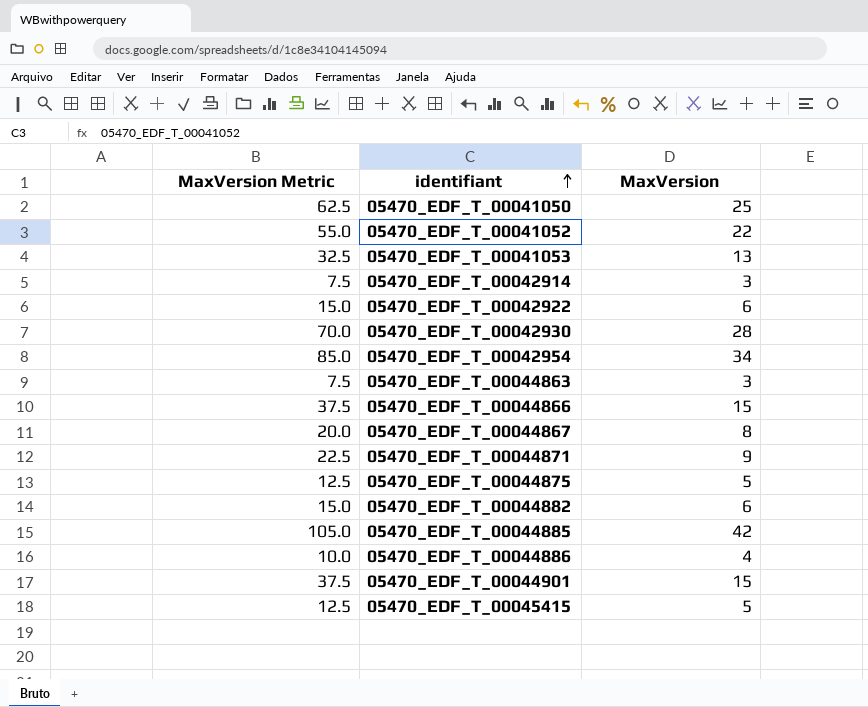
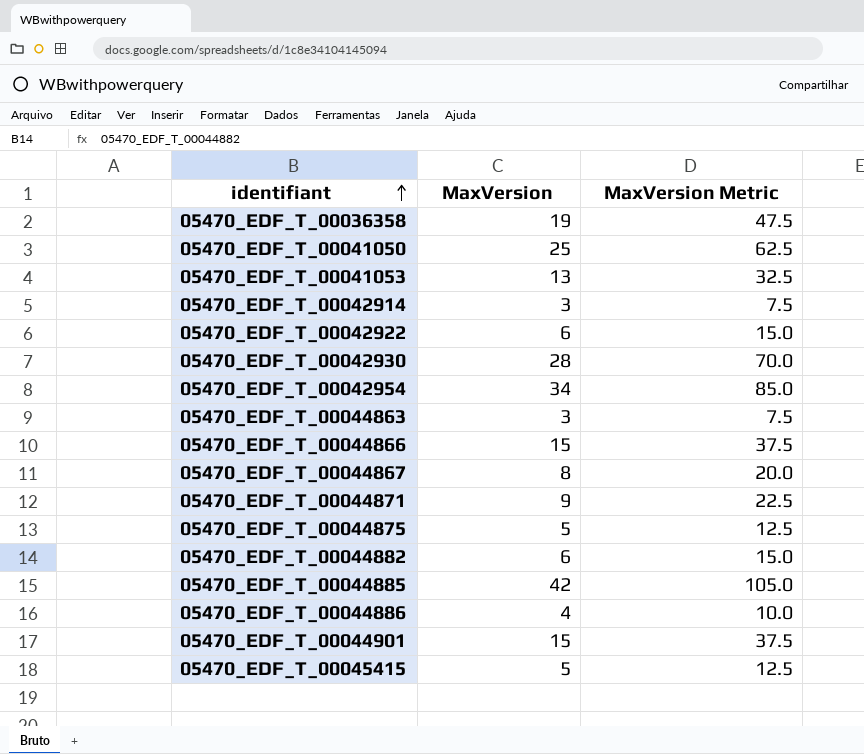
column MaxVersion Metric | position: 1 -> 3
row 05470_EDF_T_00041052: 55.0 | 22 -> none
row 05470_EDF_T_00036358: none -> 19 | 47.5

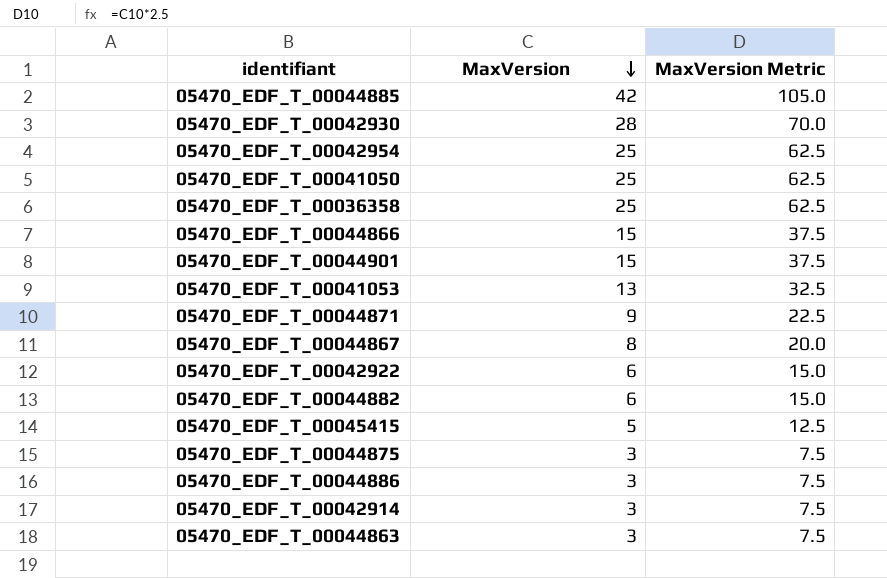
row order: identifiant ascending -> MaxVersion descending
05470_EDF_T_00042954 | MaxVersion: 34 -> 25
05470_EDF_T_00042954 | MaxVersion Metric: 85.0 -> 62.5
05470_EDF_T_00036358 | MaxVersion: 19 -> 25
05470_EDF_T_00036358 | MaxVersion Metric: 47.5 -> 62.5
05470_EDF_T_00044875 | MaxVersion: 5 -> 3
05470_EDF_T_00044875 | MaxVersion Metric: 12.5 -> 7.5
05470_EDF_T_00044886 | MaxVersion: 4 -> 3
05470_EDF_T_00044886 | MaxVersion Metric: 10.0 -> 7.5

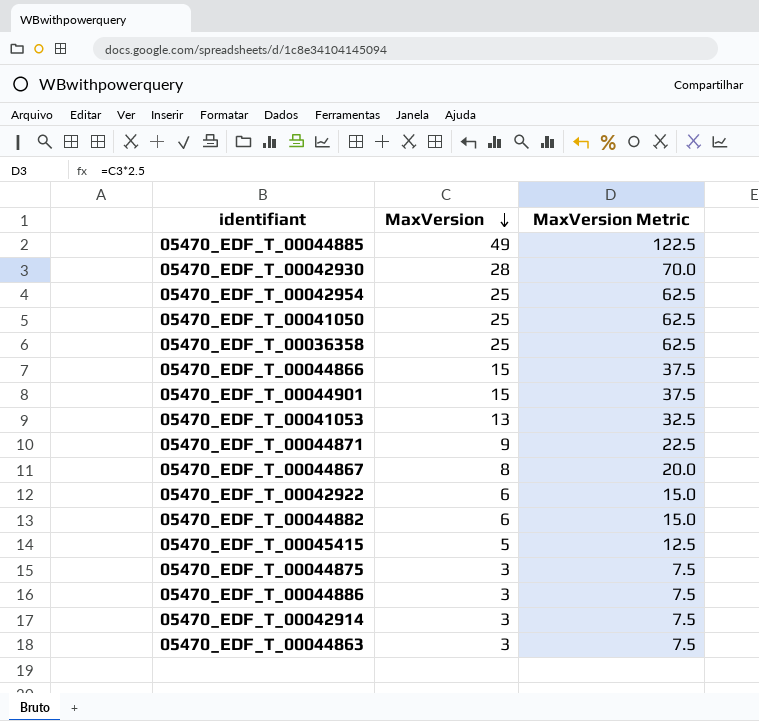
05470_EDF_T_00044885 | MaxVersion: 42 -> 49
05470_EDF_T_00044885 | MaxVersion Metric: 105.0 -> 122.5

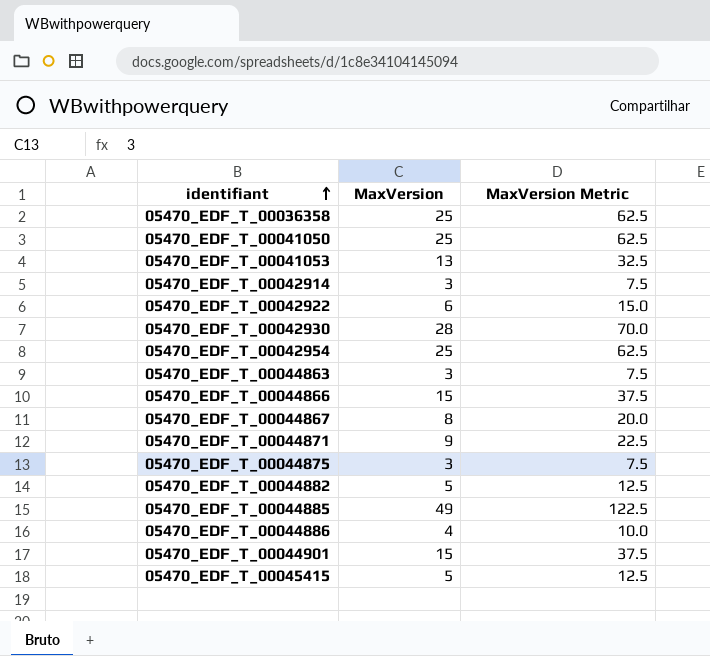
row order: MaxVersion descending -> identifiant ascending
05470_EDF_T_00044882 | MaxVersion: 6 -> 5
05470_EDF_T_00044882 | MaxVersion Metric: 15.0 -> 12.5
05470_EDF_T_00044886 | MaxVersion: 3 -> 4
05470_EDF_T_00044886 | MaxVersion Metric: 7.5 -> 10.0

